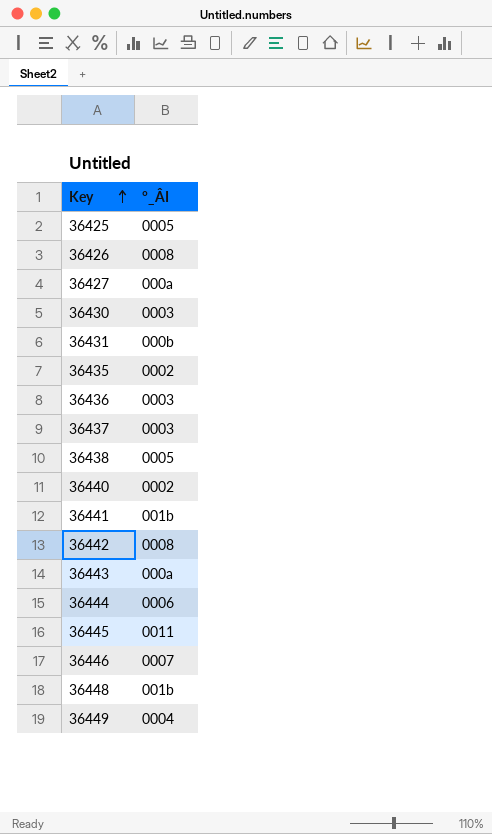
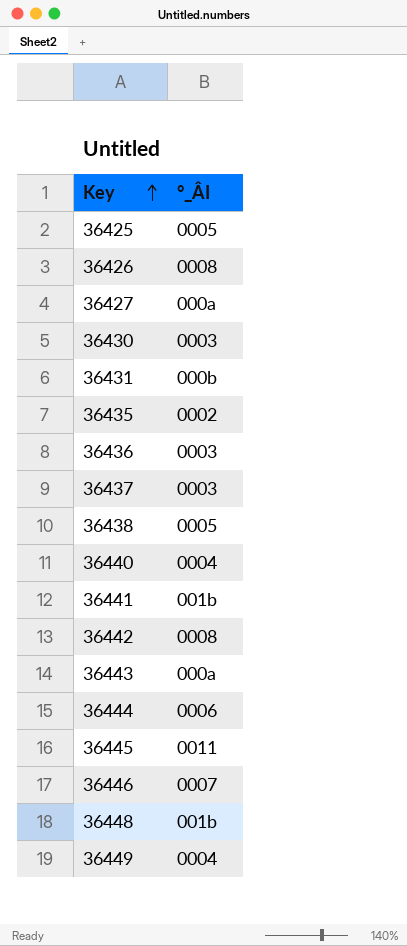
36440 | °_ÂI: 0002 -> 0004

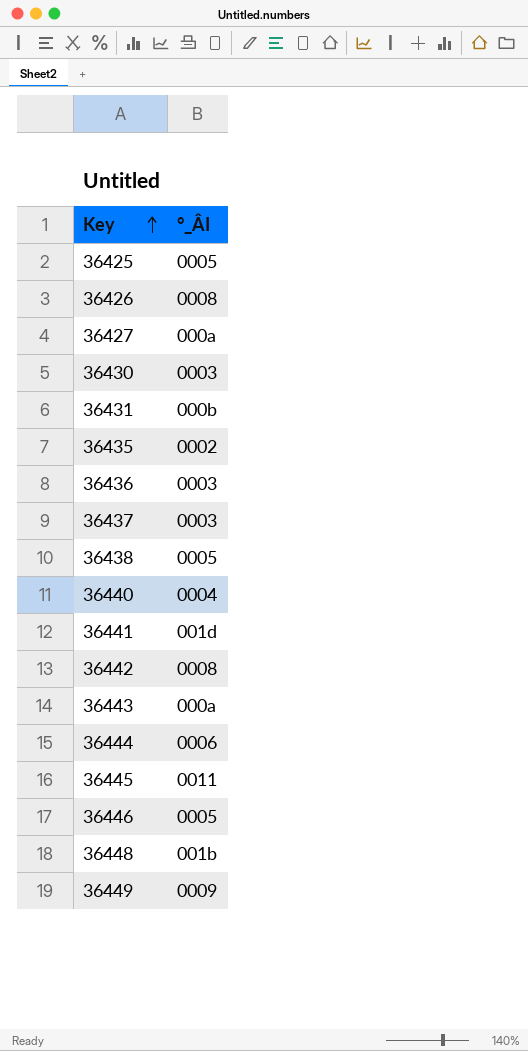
36441 | °_ÂI: 001b -> 001d
36446 | °_ÂI: 0007 -> 0005
36449 | °_ÂI: 0004 -> 0009

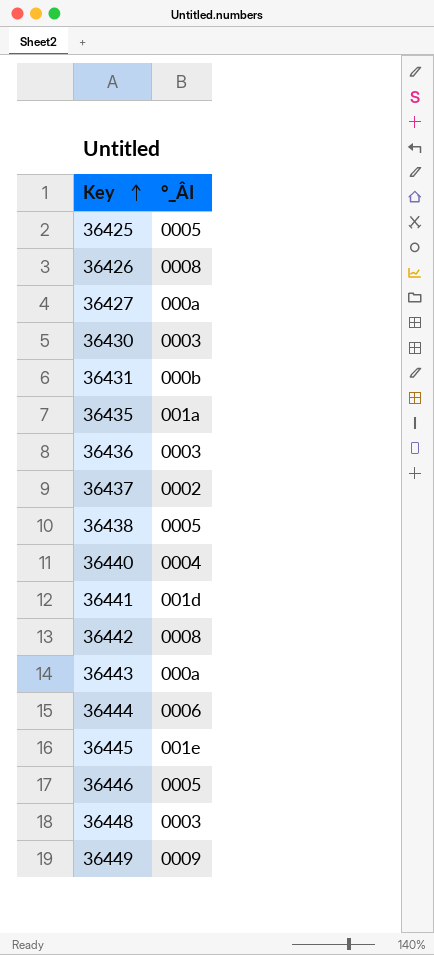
36435 | °_ÂI: 0002 -> 001a
36437 | °_ÂI: 0003 -> 0002
36445 | °_ÂI: 0011 -> 001e
36448 | °_ÂI: 001b -> 0003

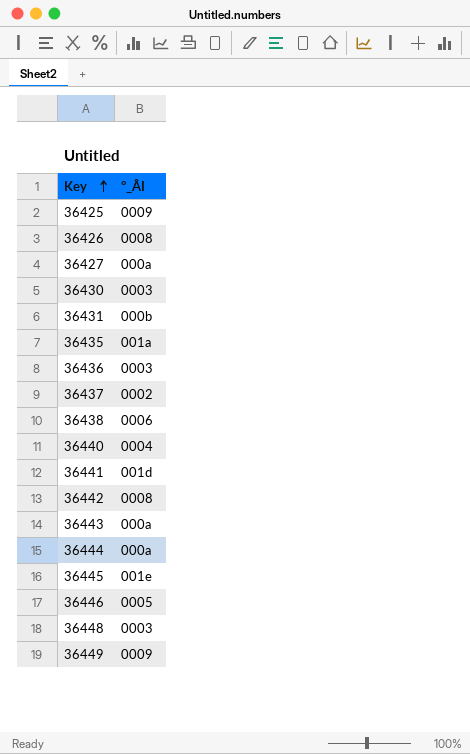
36425 | °_ÂI: 0005 -> 0009
36438 | °_ÂI: 0005 -> 0006
36444 | °_ÂI: 0006 -> 000a

